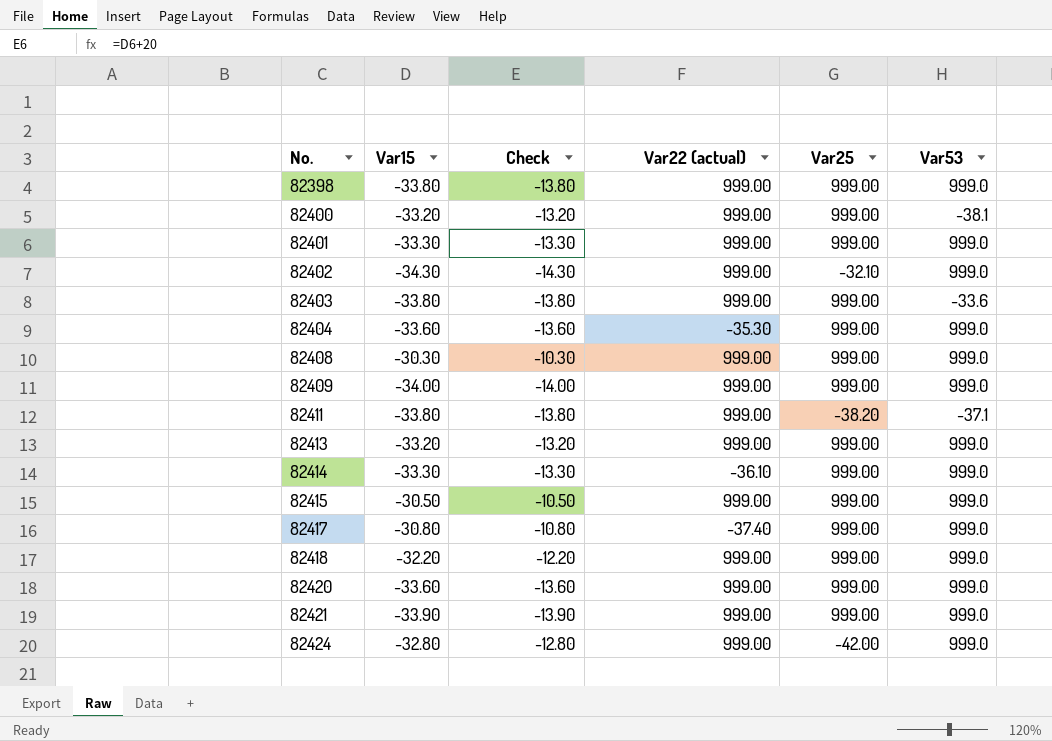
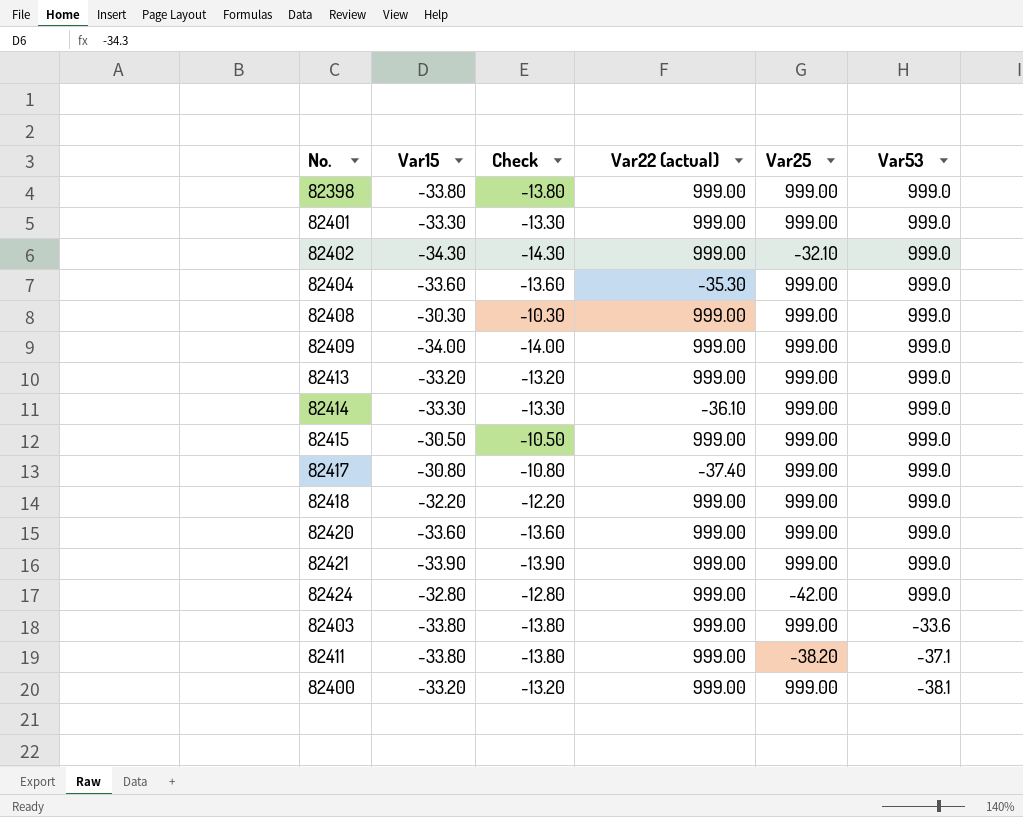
row order: No. ascending -> Var53 descending

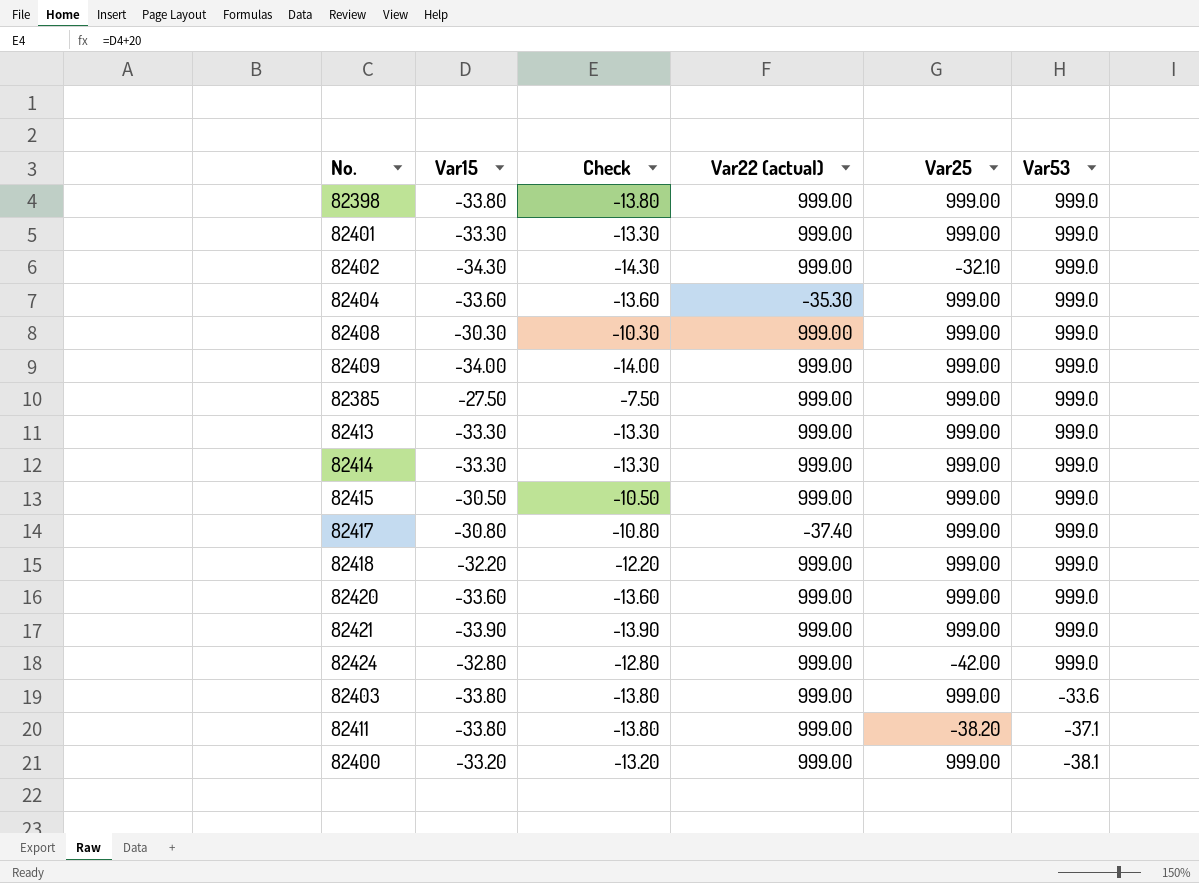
row 82385: none -> -27.50 | -7.50 | 999.00 | 999.00 | 999.0
82413 | Var15: -33.20 -> -33.30
82413 | Check: -13.20 -> -13.30
82414 | Var22 (actual): -36.10 -> 999.00

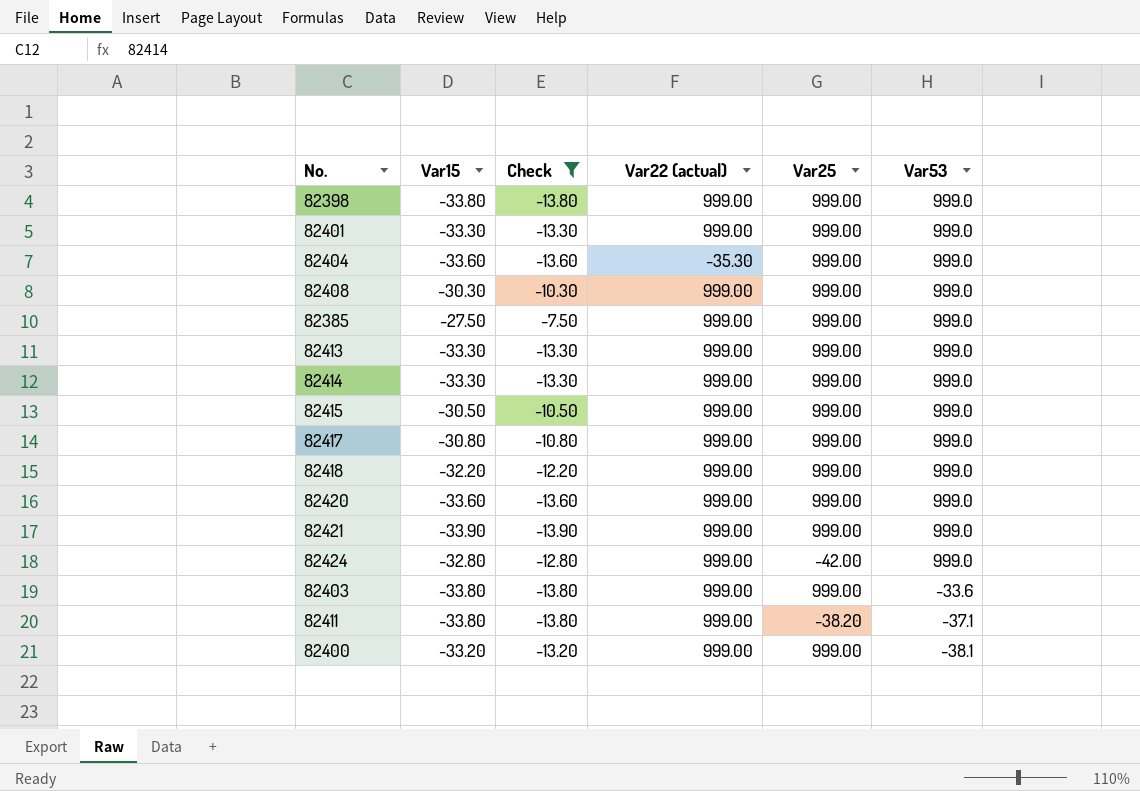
filter: none -> Check >= -13.90
82417 | Var22 (actual): -37.40 -> 999.00

